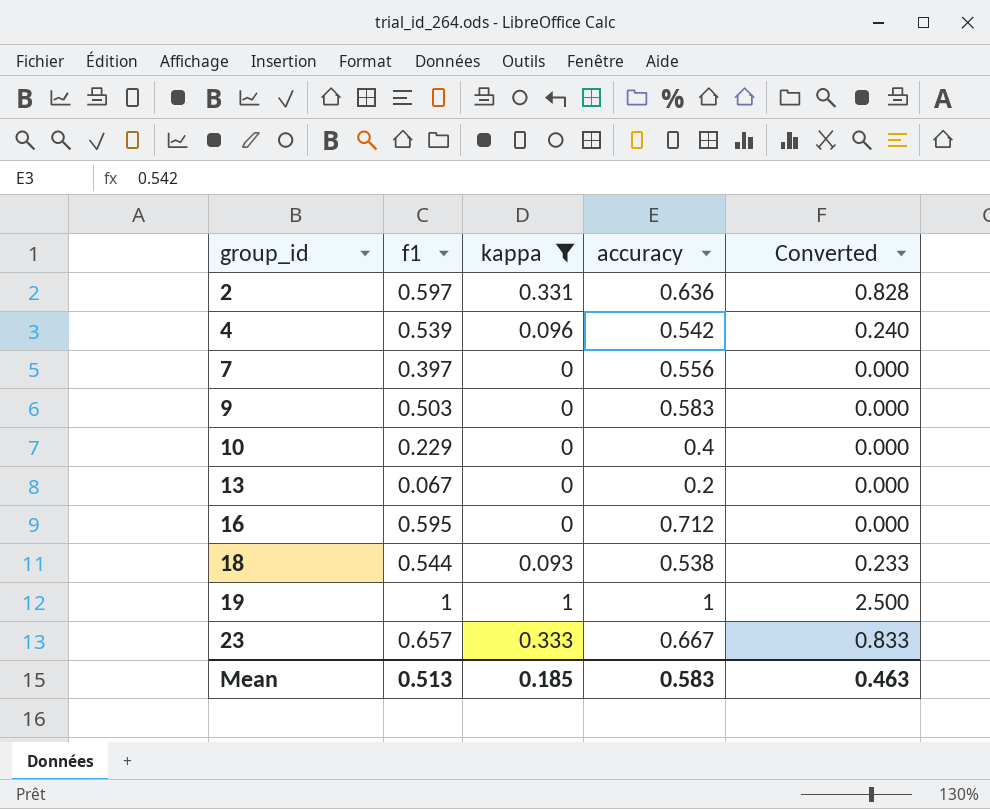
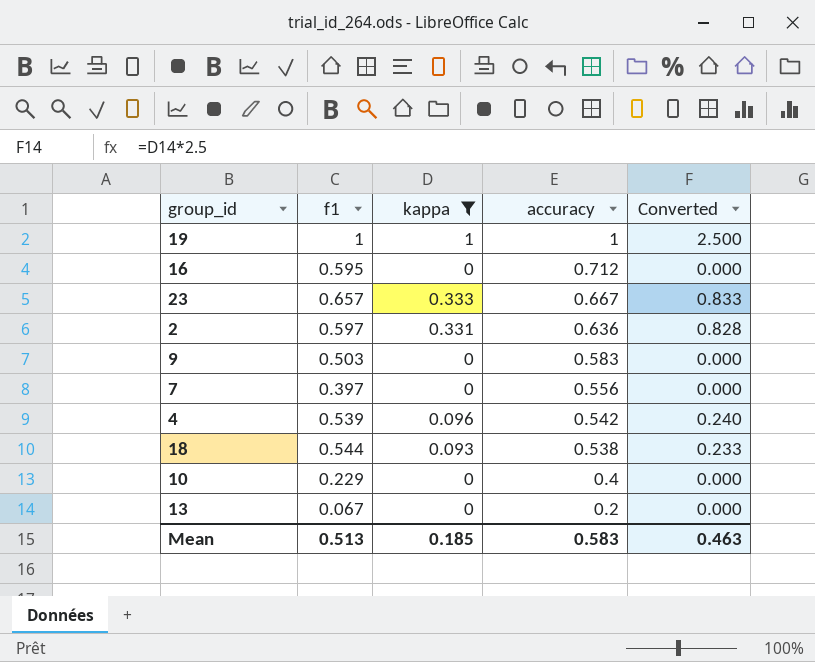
row order: group_id ascending -> accuracy descending

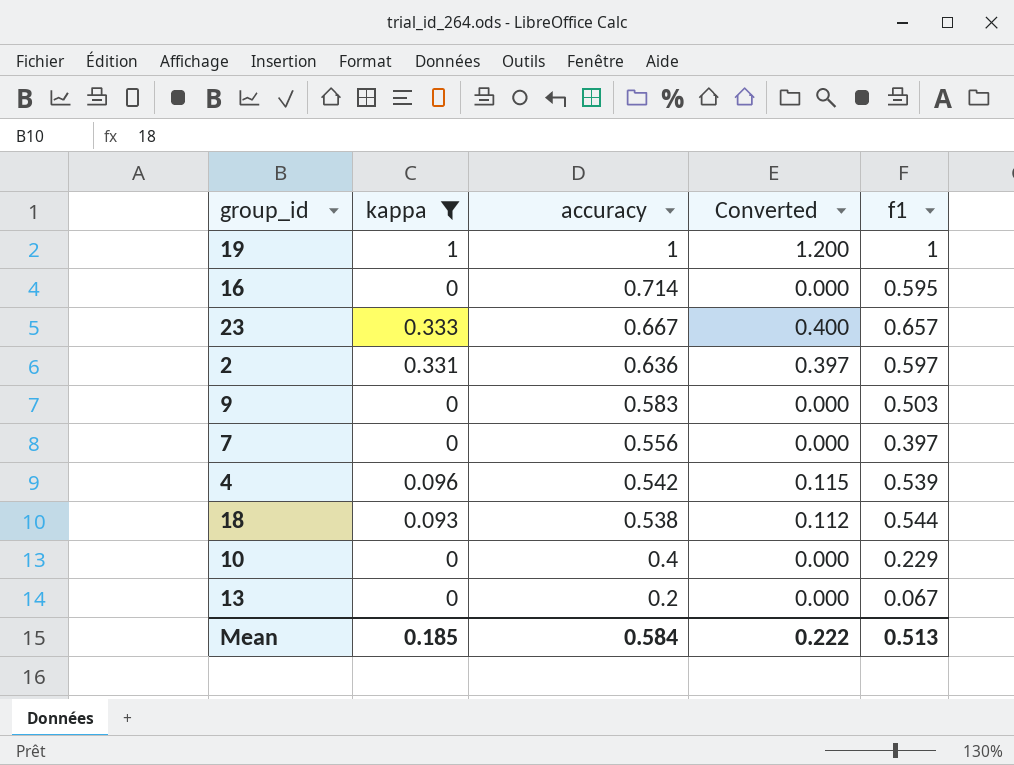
column Converted | formula: [kappa] * 2.5 -> [kappa] * 1.2
column f1 | position: 2 -> 5
16 | accuracy: 0.712 -> 0.714
Mean | accuracy: 0.583 -> 0.584
Mean | Converted: 0.463 -> 0.222

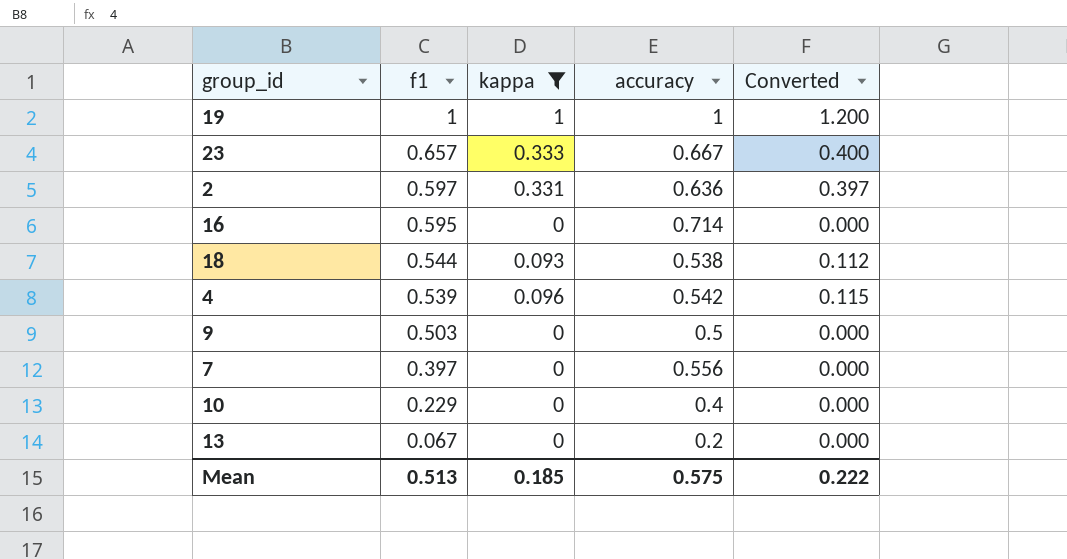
row order: accuracy descending -> f1 descending
column f1 | position: 5 -> 2
9 | accuracy: 0.583 -> 0.5
Mean | accuracy: 0.584 -> 0.575

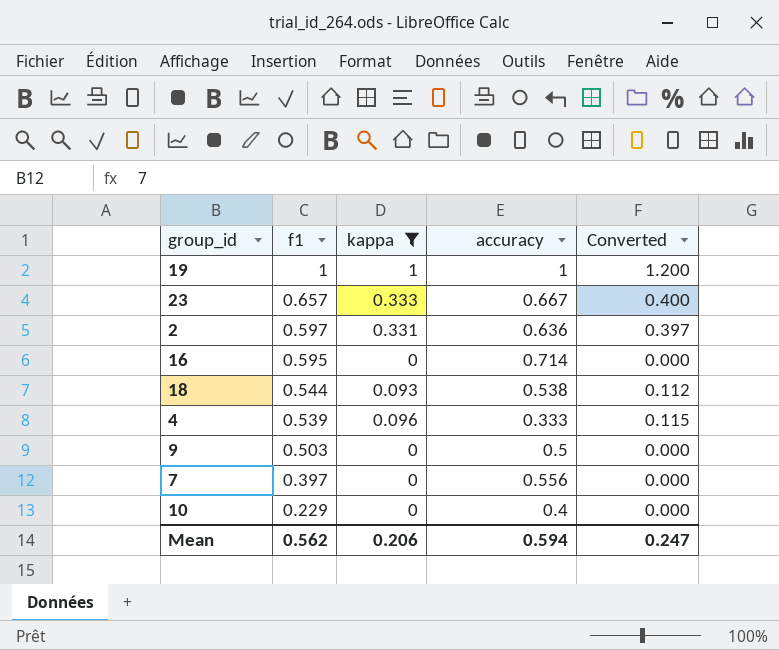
row 13: 0.067 | 0 | 0.2 | 0.000 -> none
4 | accuracy: 0.542 -> 0.333
Mean | f1: 0.513 -> 0.562
Mean | kappa: 0.185 -> 0.206
Mean | accuracy: 0.575 -> 0.594
Mean | Converted: 0.222 -> 0.247

